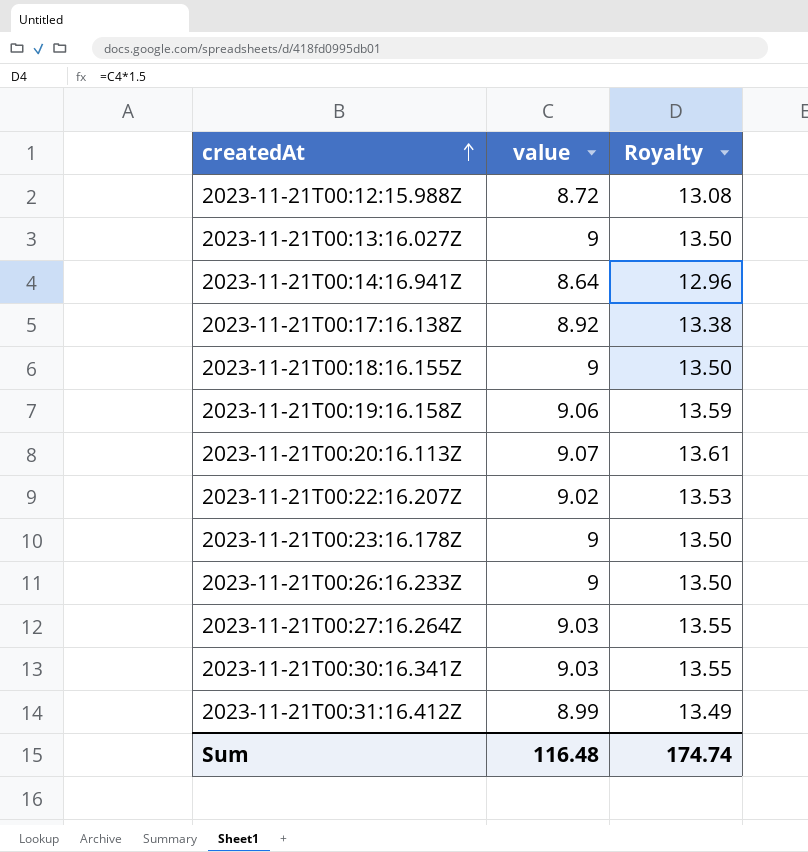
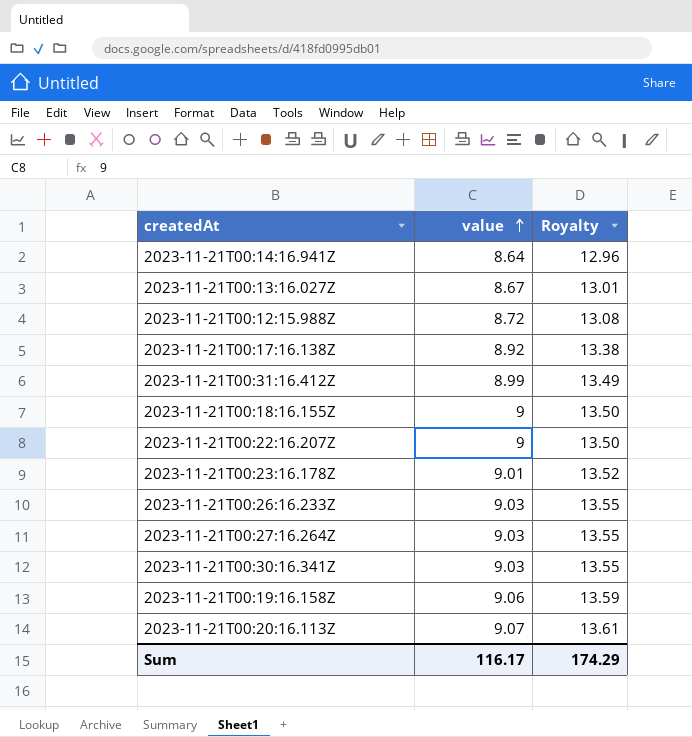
row order: createdAt ascending -> value ascending
2023-11-21T00:13:16.027Z | value: 9 -> 8.67
2023-11-21T00:13:16.027Z | Royalty: 13.50 -> 13.01
2023-11-21T00:22:16.207Z | value: 9.02 -> 9
2023-11-21T00:22:16.207Z | Royalty: 13.53 -> 13.50
2023-11-21T00:23:16.178Z | value: 9 -> 9.01
2023-11-21T00:23:16.178Z | Royalty: 13.50 -> 13.52
2023-11-21T00:26:16.233Z | value: 9 -> 9.03
2023-11-21T00:26:16.233Z | Royalty: 13.50 -> 13.55
Sum | value: 116.48 -> 116.17
Sum | Royalty: 174.74 -> 174.29

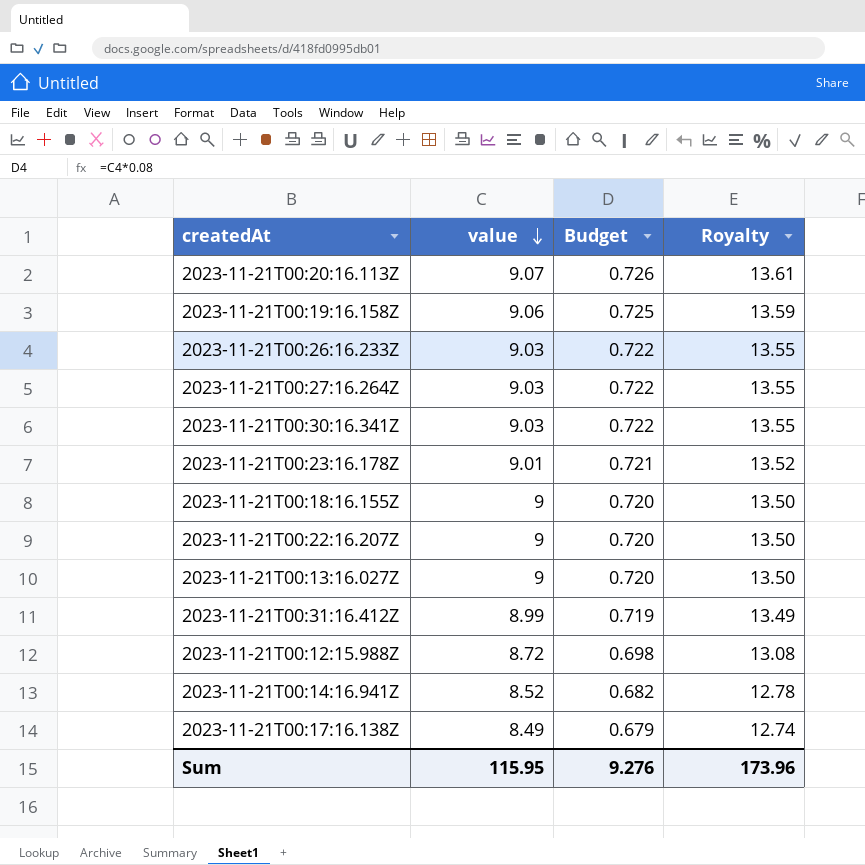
row order: value ascending -> value descending
column Budget | formula: none -> [value] * 0.08
2023-11-21T00:13:16.027Z | value: 8.67 -> 9
2023-11-21T00:13:16.027Z | Royalty: 13.01 -> 13.50
2023-11-21T00:14:16.941Z | value: 8.64 -> 8.52
2023-11-21T00:14:16.941Z | Royalty: 12.96 -> 12.78
2023-11-21T00:17:16.138Z | value: 8.92 -> 8.49
2023-11-21T00:17:16.138Z | Royalty: 13.38 -> 12.74
Sum | value: 116.17 -> 115.95
Sum | Royalty: 174.29 -> 173.96

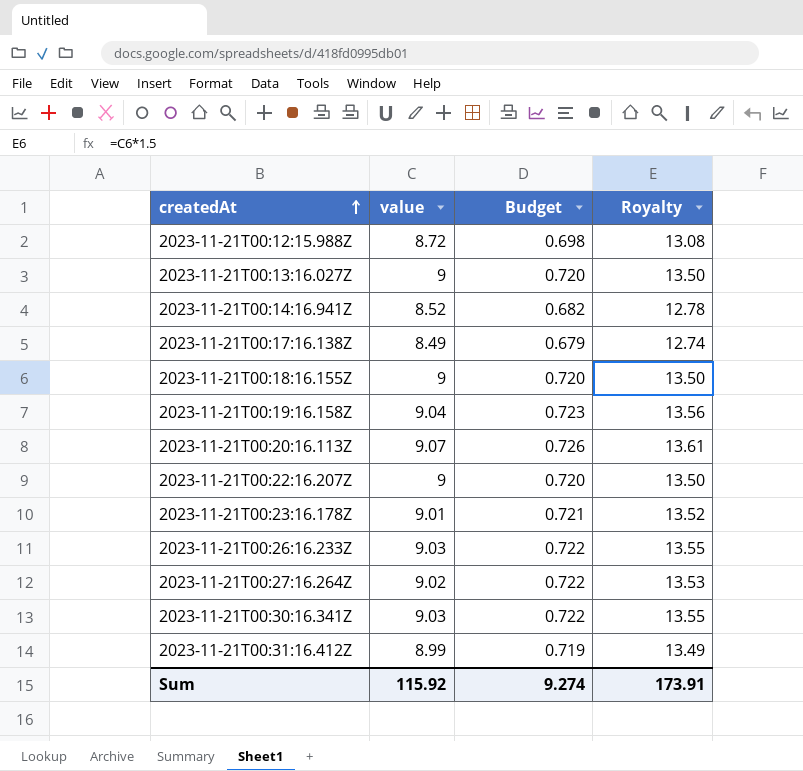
row order: value descending -> createdAt ascending
2023-11-21T00:19:16.158Z | value: 9.06 -> 9.04
2023-11-21T00:19:16.158Z | Budget: 0.725 -> 0.723
2023-11-21T00:19:16.158Z | Royalty: 13.59 -> 13.56
2023-11-21T00:27:16.264Z | value: 9.03 -> 9.02
2023-11-21T00:27:16.264Z | Royalty: 13.55 -> 13.53
Sum | value: 115.95 -> 115.92
Sum | Budget: 9.276 -> 9.274
Sum | Royalty: 173.96 -> 173.91

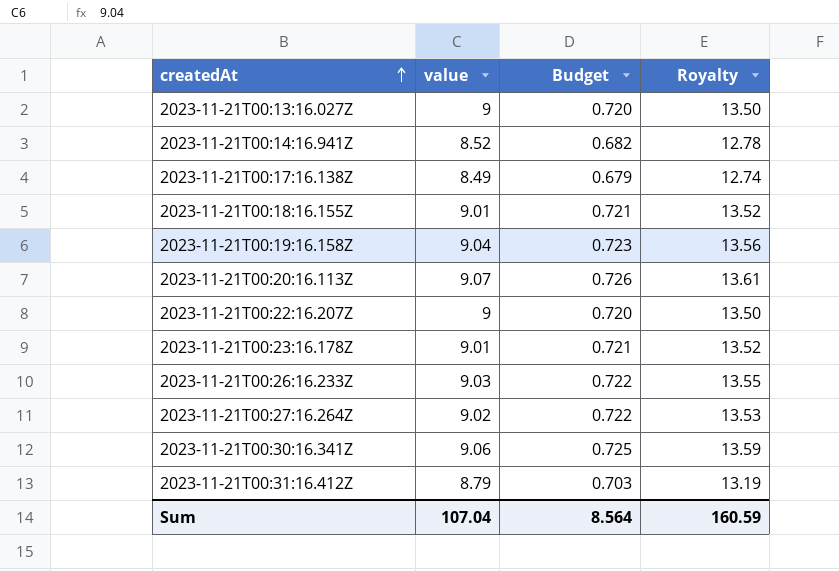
row 2023-11-21T00:12:15.988Z: 8.72 | 0.698 | 13.08 -> none
2023-11-21T00:18:16.155Z | value: 9 -> 9.01
2023-11-21T00:18:16.155Z | Budget: 0.720 -> 0.721
2023-11-21T00:18:16.155Z | Royalty: 13.50 -> 13.52
2023-11-21T00:30:16.341Z | value: 9.03 -> 9.06
2023-11-21T00:30:16.341Z | Budget: 0.722 -> 0.725
2023-11-21T00:30:16.341Z | Royalty: 13.55 -> 13.59
2023-11-21T00:31:16.412Z | value: 8.99 -> 8.79
2023-11-21T00:31:16.412Z | Budget: 0.719 -> 0.703
2023-11-21T00:31:16.412Z | Royalty: 13.49 -> 13.19
Sum | value: 115.92 -> 107.04
Sum | Budget: 9.274 -> 8.564
Sum | Royalty: 173.91 -> 160.59

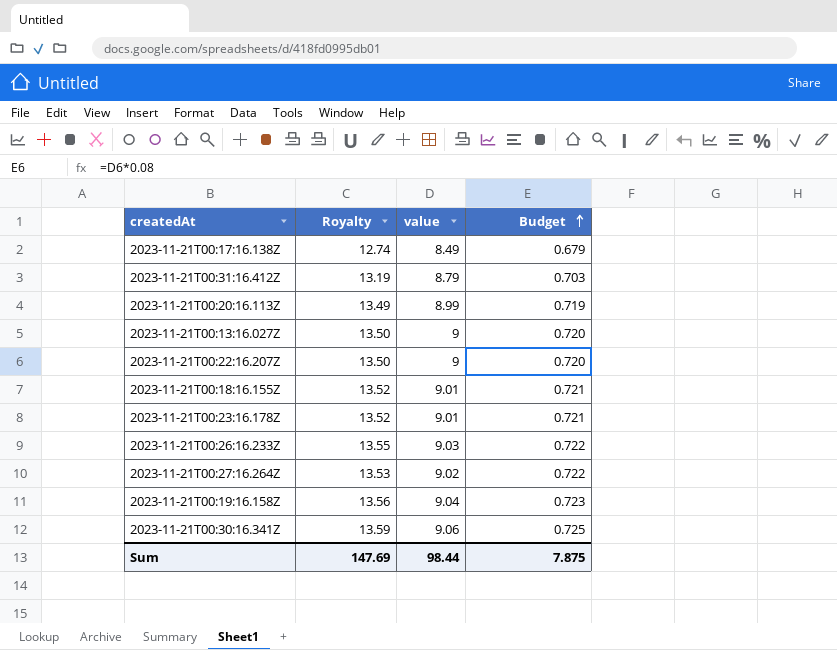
row order: createdAt ascending -> Budget ascending
column Royalty | position: 4 -> 2
row 2023-11-21T00:14:16.941Z: 8.52 | 0.682 | 12.78 -> none
2023-11-21T00:20:16.113Z | Royalty: 13.61 -> 13.49
2023-11-21T00:20:16.113Z | value: 9.07 -> 8.99
2023-11-21T00:20:16.113Z | Budget: 0.726 -> 0.719
Sum | Royalty: 160.59 -> 147.69
Sum | value: 107.04 -> 98.44
Sum | Budget: 8.564 -> 7.875

